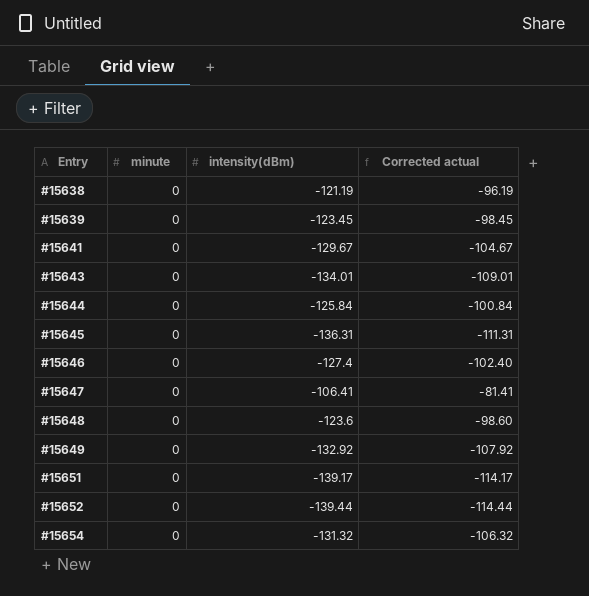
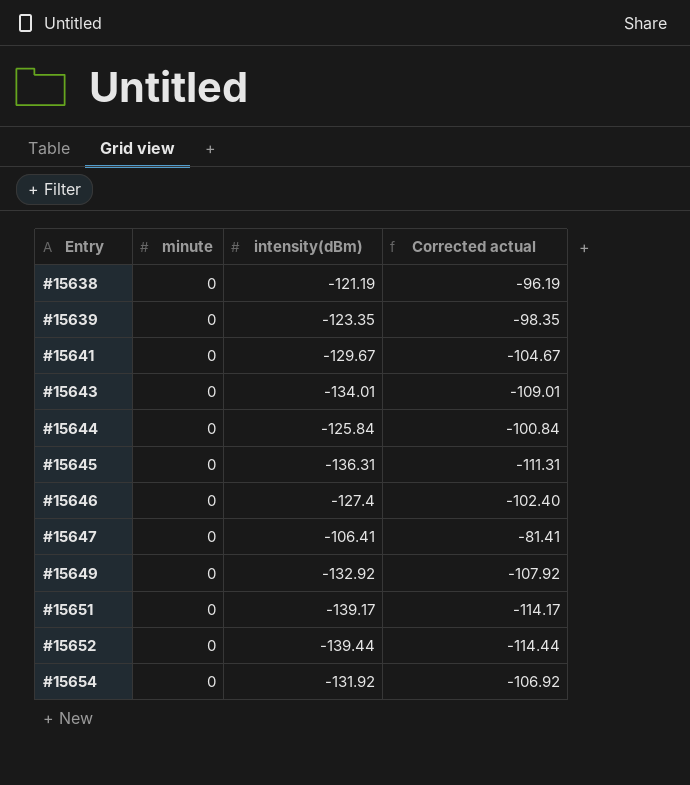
row #15648: 0 | -123.6 | -98.60 -> none
#15639 | intensity(dBm): -123.45 -> -123.35
#15639 | Corrected actual: -98.45 -> -98.35
#15654 | intensity(dBm): -131.32 -> -131.92
#15654 | Corrected actual: -106.32 -> -106.92

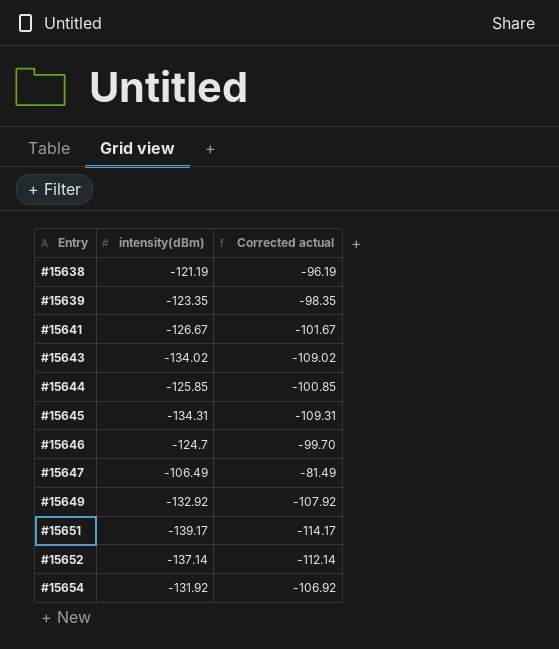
column minute | position: 2 -> none
#15641 | intensity(dBm): -129.67 -> -126.67
#15641 | Corrected actual: -104.67 -> -101.67
#15643 | intensity(dBm): -134.01 -> -134.02
#15643 | Corrected actual: -109.01 -> -109.02
#15644 | intensity(dBm): -125.84 -> -125.85
#15644 | Corrected actual: -100.84 -> -100.85
#15645 | intensity(dBm): -136.31 -> -134.31
#15645 | Corrected actual: -111.31 -> -109.31
#15646 | intensity(dBm): -127.4 -> -124.7
#15646 | Corrected actual: -102.40 -> -99.70
#15647 | intensity(dBm): -106.41 -> -106.49
#15647 | Corrected actual: -81.41 -> -81.49
#15652 | intensity(dBm): -139.44 -> -137.14
#15652 | Corrected actual: -114.44 -> -112.14

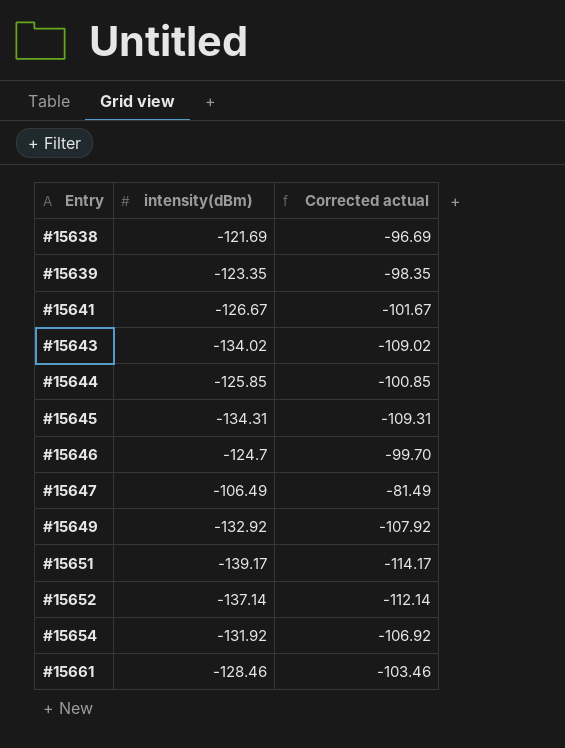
#15638 | intensity(dBm): -121.19 -> -121.69
#15638 | Corrected actual: -96.19 -> -96.69
row #15661: none -> -128.46 | -103.46

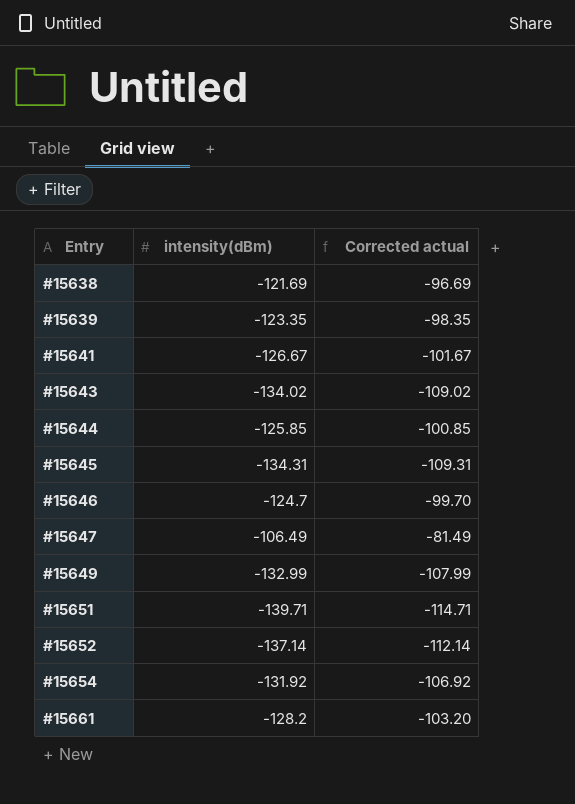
#15649 | intensity(dBm): -132.92 -> -132.99
#15649 | Corrected actual: -107.92 -> -107.99
#15651 | intensity(dBm): -139.17 -> -139.71
#15651 | Corrected actual: -114.17 -> -114.71
#15661 | intensity(dBm): -128.46 -> -128.2
#15661 | Corrected actual: -103.46 -> -103.20

